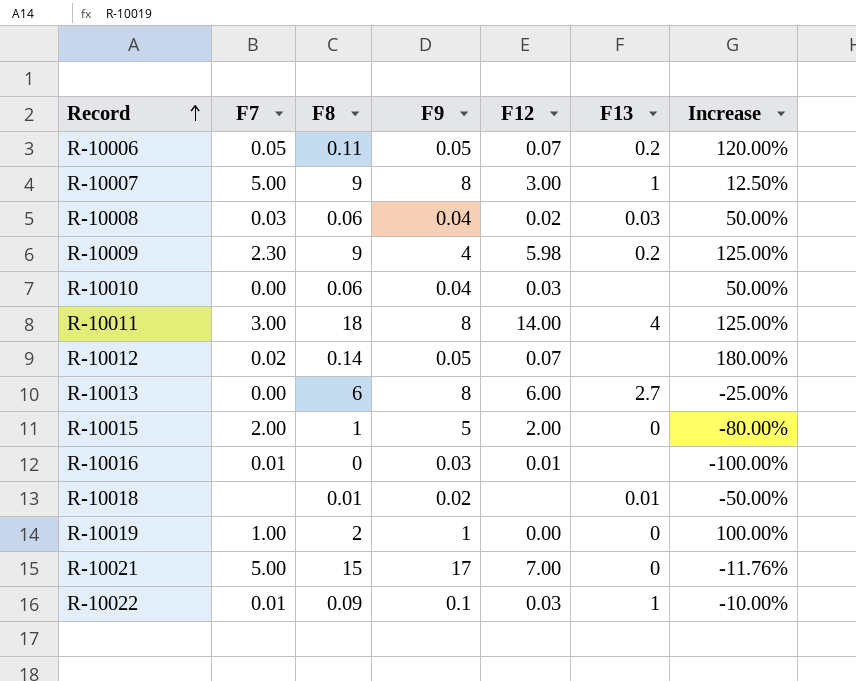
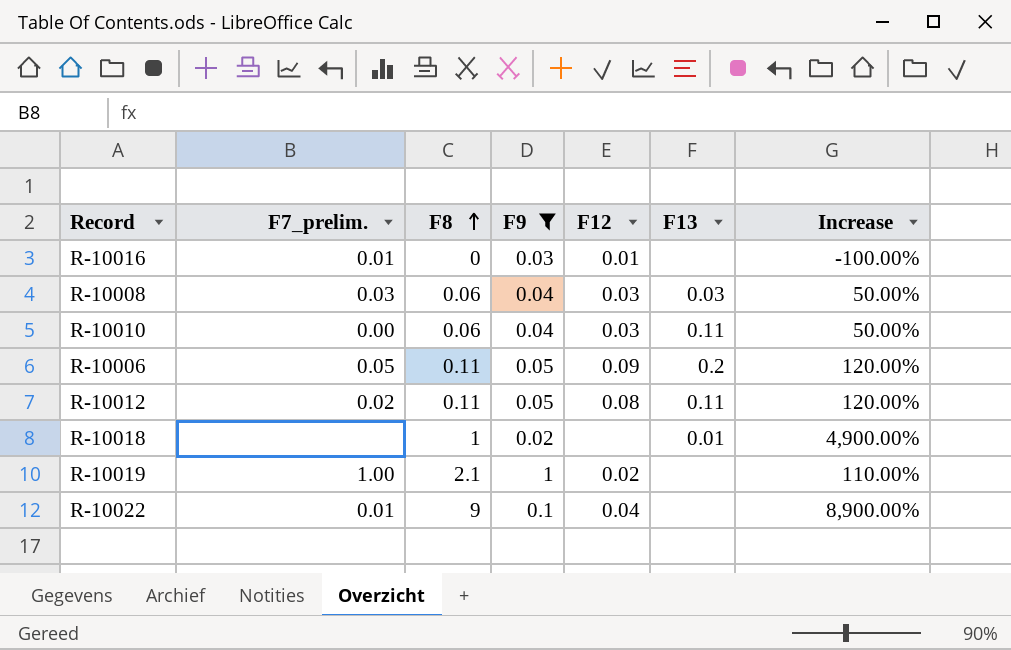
filter: none -> F9 <= 1
row order: Record ascending -> F8 ascending
column name: F7 -> F7_prelim.
R-10008 | F12: 0.02 -> 0.03
R-10010 | F13: none -> 0.11
R-10006 | F12: 0.07 -> 0.09
R-10012 | F8: 0.14 -> 0.11
R-10012 | F12: 0.07 -> 0.08
R-10012 | F13: none -> 0.11
R-10012 | Increase: 180.00% -> 120.00%
R-10018 | F8: 0.01 -> 1
R-10018 | Increase: -50.00% -> 4,900.00%
R-10019 | F8: 2 -> 2.1
R-10019 | F12: 0.00 -> 0.02
R-10019 | F13: 0 -> none
R-10019 | Increase: 100.00% -> 110.00%
R-10022 | F8: 0.09 -> 9
R-10022 | F12: 0.03 -> 0.04
R-10022 | F13: 1 -> none
R-10022 | Increase: -10.00% -> 8,900.00%

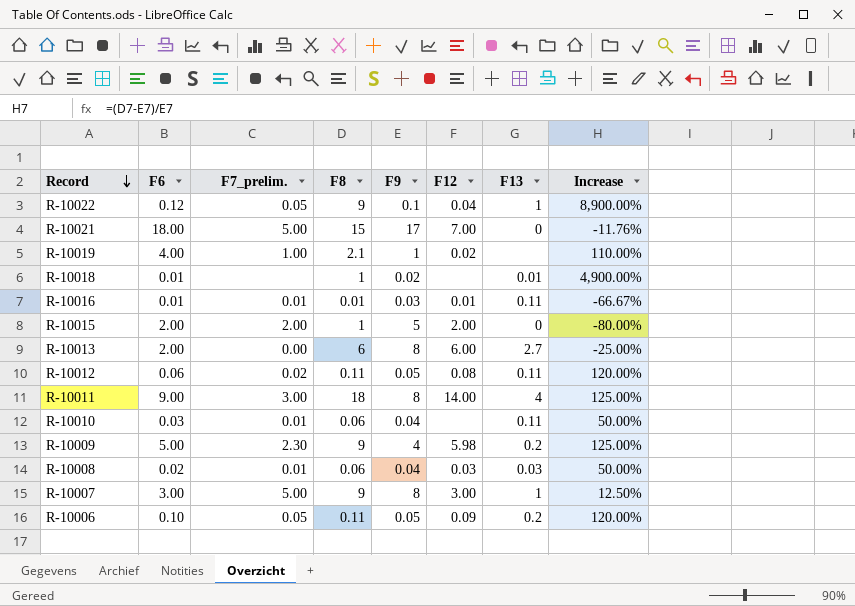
filter: F9 <= 1 -> none
row order: F8 ascending -> Record descending
column F6 | position: none -> 2
R-10022 | F7_prelim.: 0.01 -> 0.05
R-10022 | F13: none -> 1
R-10016 | F8: 0 -> 0.01
R-10016 | F13: none -> 0.11
R-10016 | Increase: -100.00% -> -66.67%
R-10010 | F7_prelim.: 0.00 -> 0.01
R-10010 | F12: 0.03 -> none
R-10008 | F7_prelim.: 0.03 -> 0.01

